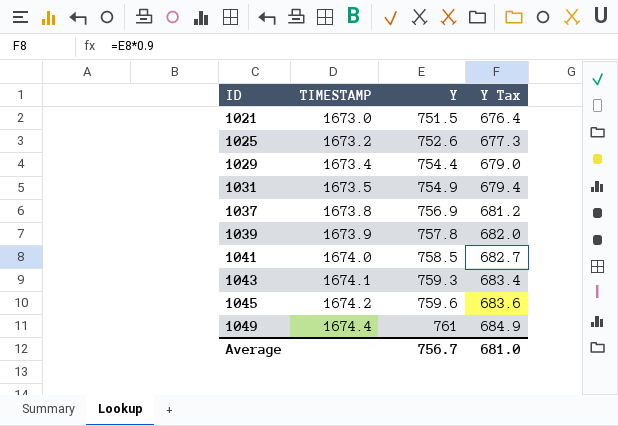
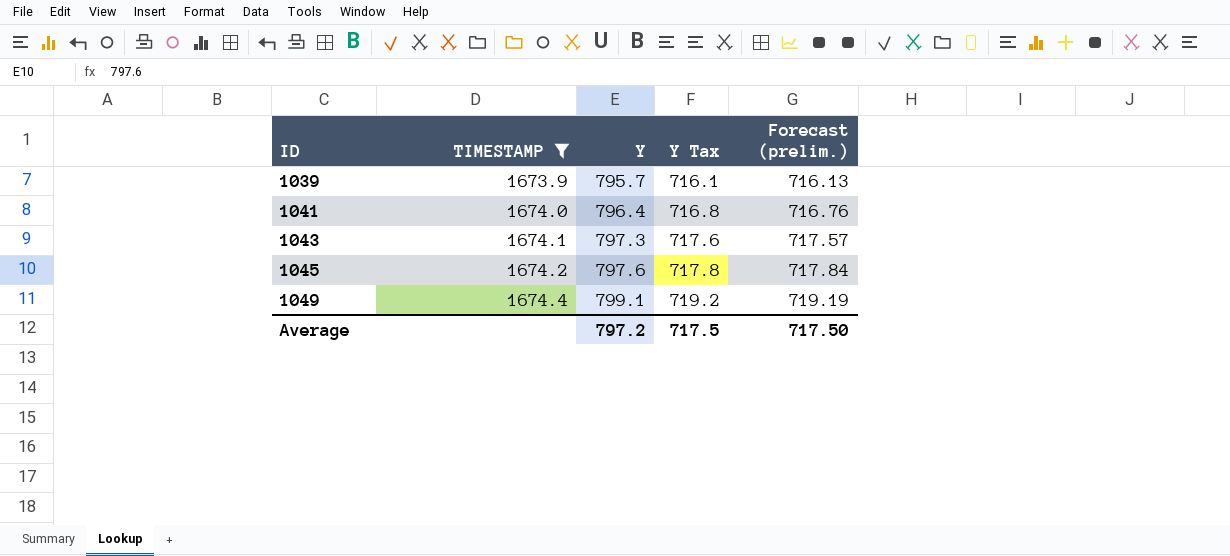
filter: none -> TIMESTAMP >= 1673.9
column Forecast (prelim.) | formula: none -> [Y] * 0.9
1039 | Y: 757.8 -> 795.7
1039 | Y Tax: 682.0 -> 716.1
1041 | Y: 758.5 -> 796.4
1041 | Y Tax: 682.7 -> 716.8
1043 | Y: 759.3 -> 797.3
1043 | Y Tax: 683.4 -> 717.6
1045 | Y: 759.6 -> 797.6
1045 | Y Tax: 683.6 -> 717.8
1049 | Y: 761 -> 799.1
1049 | Y Tax: 684.9 -> 719.2
Average | Y: 756.7 -> 797.2
Average | Y Tax: 681.0 -> 717.5

